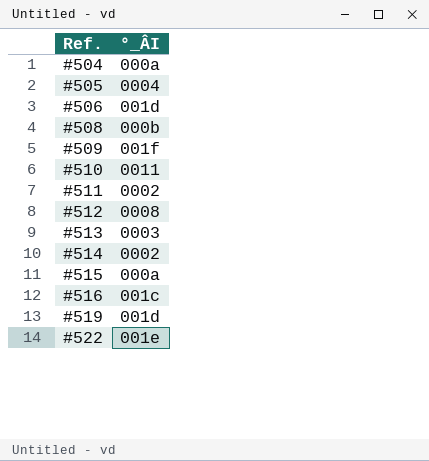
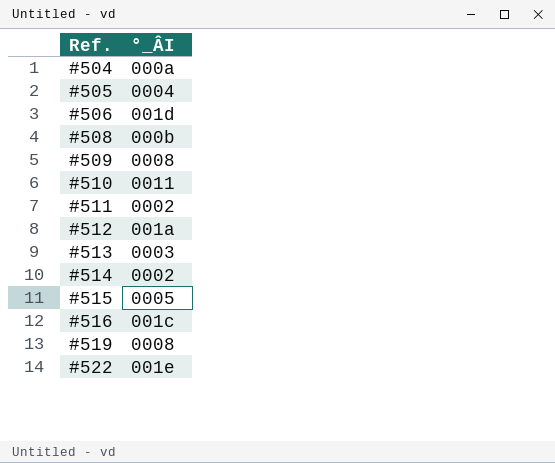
#509 | °_ÂI: 001f -> 0008
#512 | °_ÂI: 0008 -> 001a
#515 | °_ÂI: 000a -> 0005
#519 | °_ÂI: 001d -> 0008

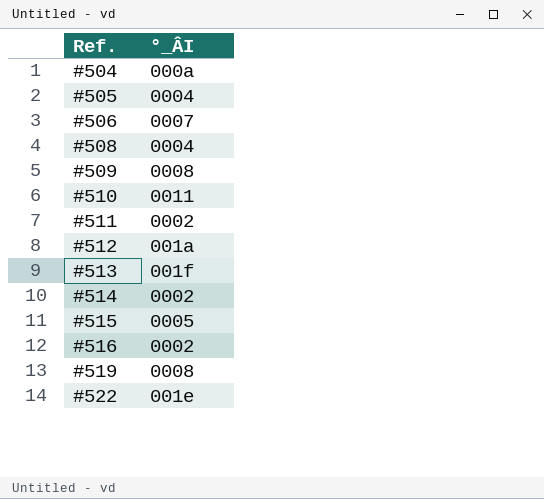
#506 | °_ÂI: 001d -> 0007
#508 | °_ÂI: 000b -> 0004
#513 | °_ÂI: 0003 -> 001f
#516 | °_ÂI: 001c -> 0002

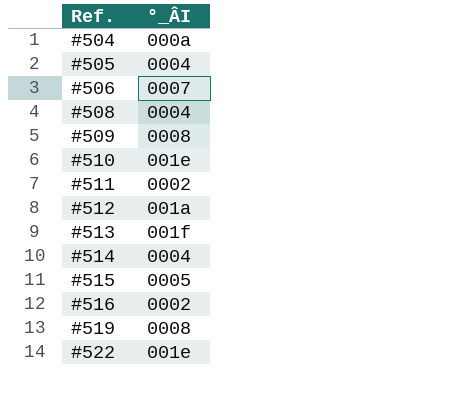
#510 | °_ÂI: 0011 -> 001e
#514 | °_ÂI: 0002 -> 0004

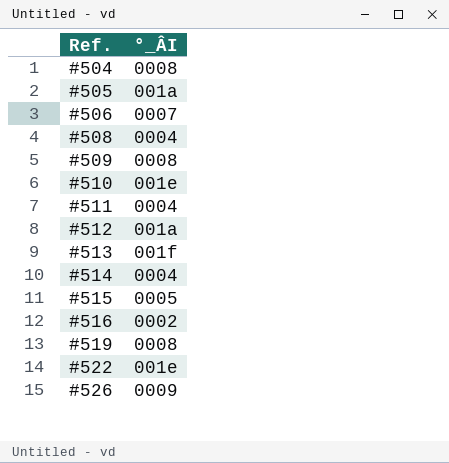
#504 | °_ÂI: 000a -> 0008
#505 | °_ÂI: 0004 -> 001a
#511 | °_ÂI: 0002 -> 0004
row #526: none -> 0009

